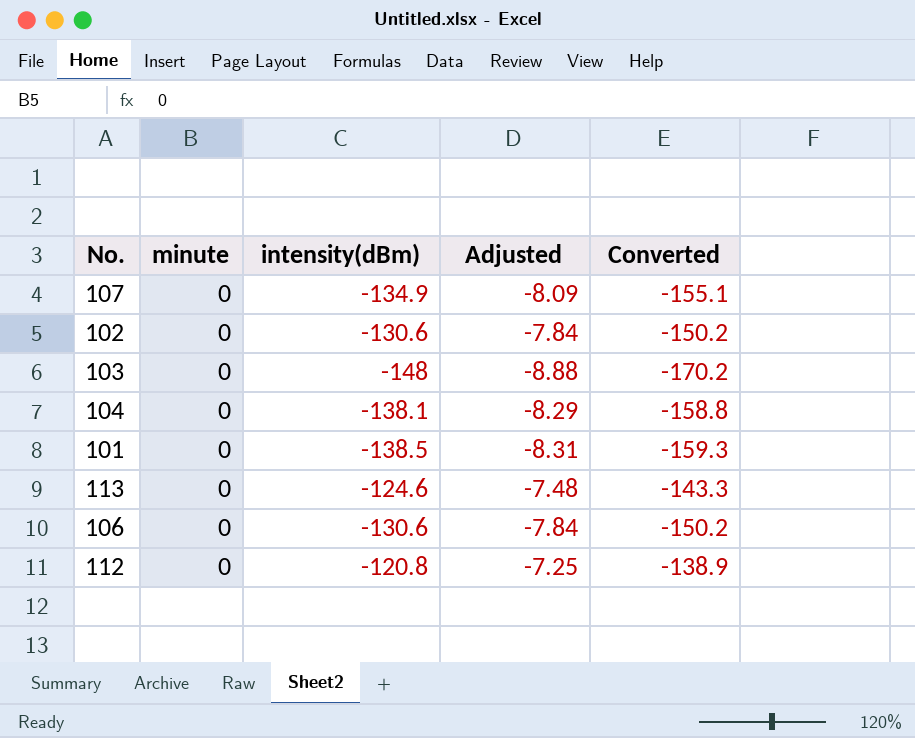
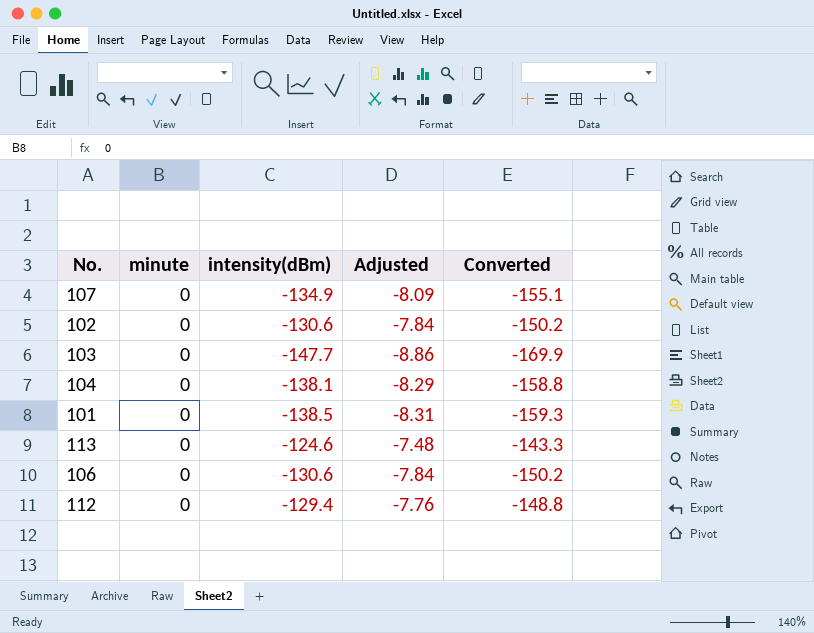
103 | intensity(dBm): -148 -> -147.7
103 | Adjusted: -8.88 -> -8.86
103 | Converted: -170.2 -> -169.9
112 | intensity(dBm): -120.8 -> -129.4
112 | Adjusted: -7.25 -> -7.76
112 | Converted: -138.9 -> -148.8

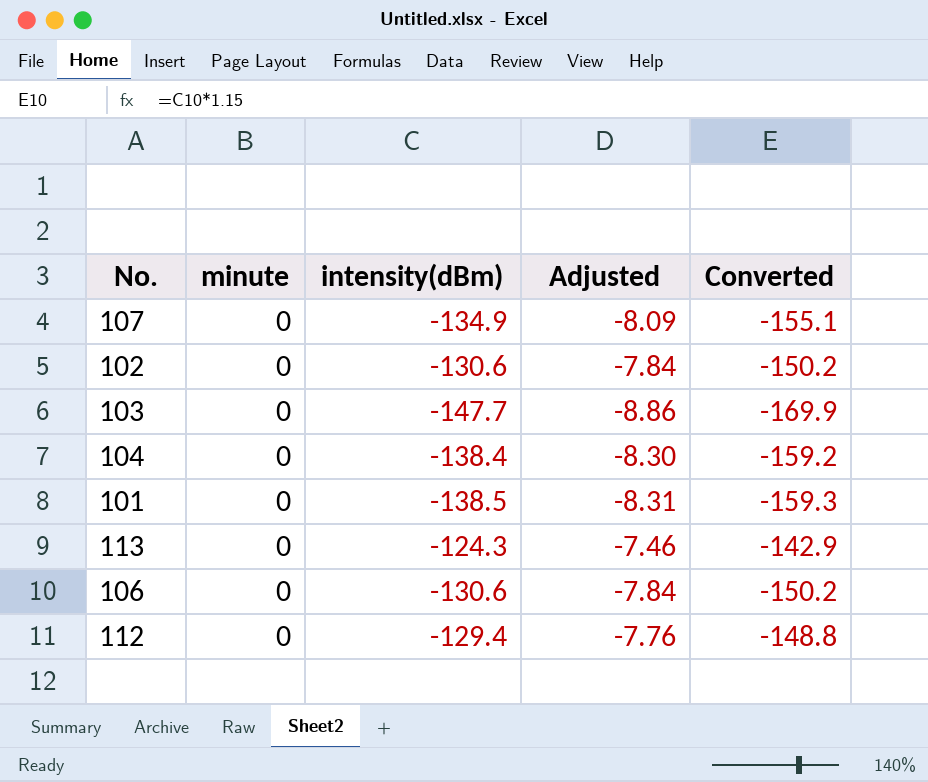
104 | intensity(dBm): -138.1 -> -138.4
104 | Adjusted: -8.29 -> -8.30
104 | Converted: -158.8 -> -159.2
113 | intensity(dBm): -124.6 -> -124.3
113 | Adjusted: -7.48 -> -7.46
113 | Converted: -143.3 -> -142.9

